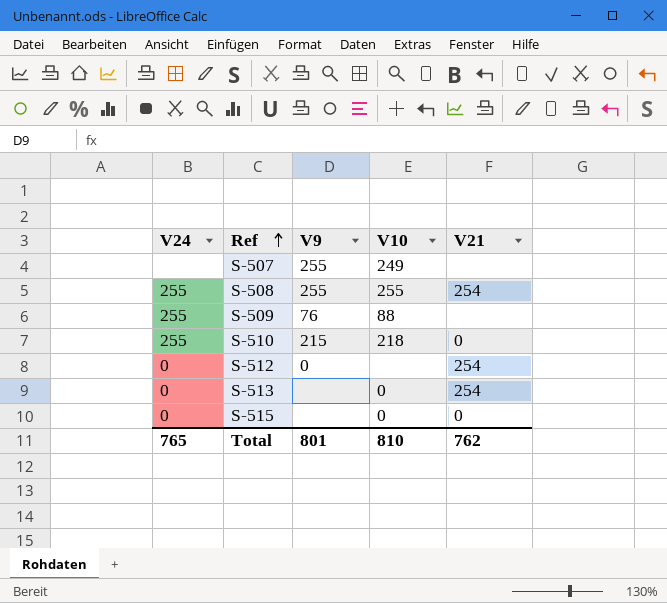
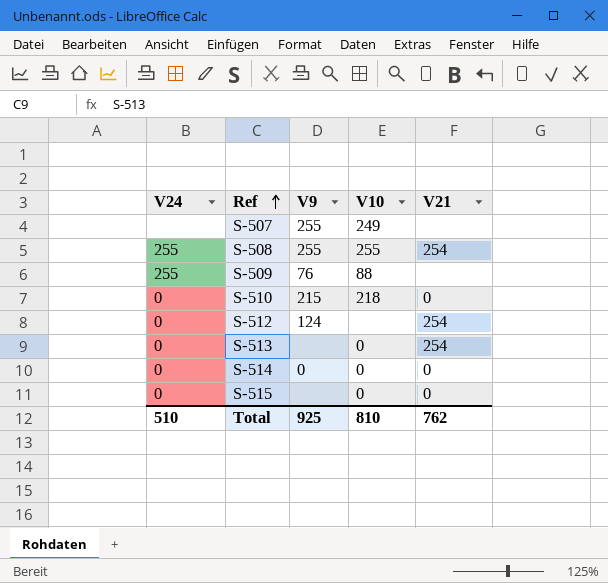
S-510 | V24: 255 -> 0
S-512 | V9: 0 -> 124
row S-514: none -> 0 | 0 | 0 | 0
Total | V24: 765 -> 510
Total | V9: 801 -> 925

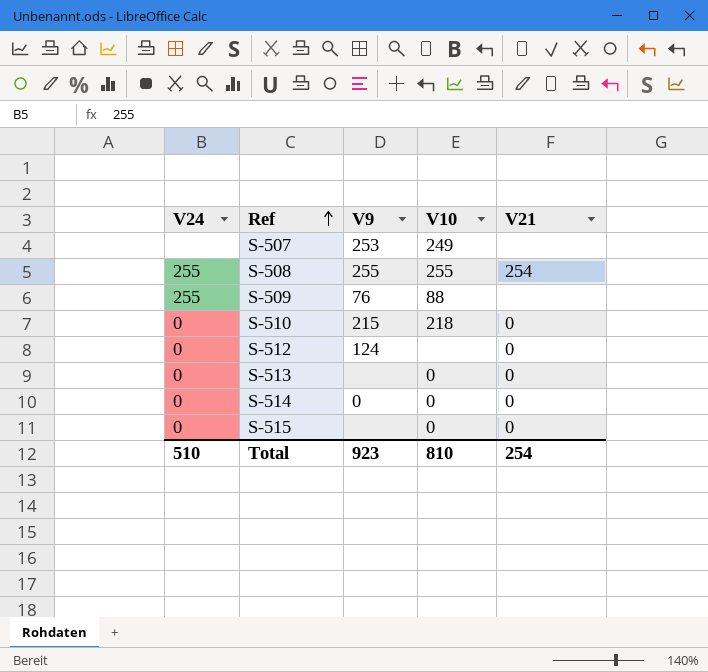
S-507 | V9: 255 -> 253
S-512 | V21: 254 -> 0
S-513 | V21: 254 -> 0
Total | V9: 925 -> 923
Total | V21: 762 -> 254

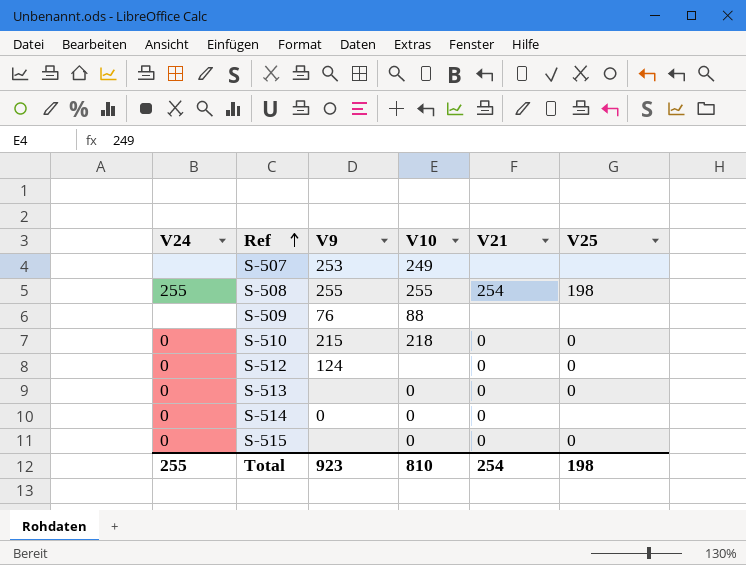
column V25 | position: none -> 6
S-509 | V24: 255 -> none
Total | V24: 510 -> 255

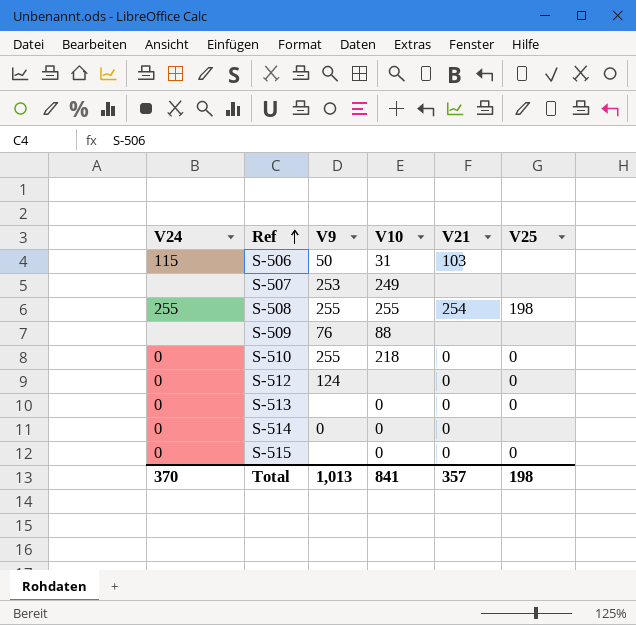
row S-506: none -> 115 | 50 | 31 | 103 | none
S-510 | V9: 215 -> 255
Total | V24: 255 -> 370
Total | V9: 923 -> 1,013
Total | V10: 810 -> 841
Total | V21: 254 -> 357

